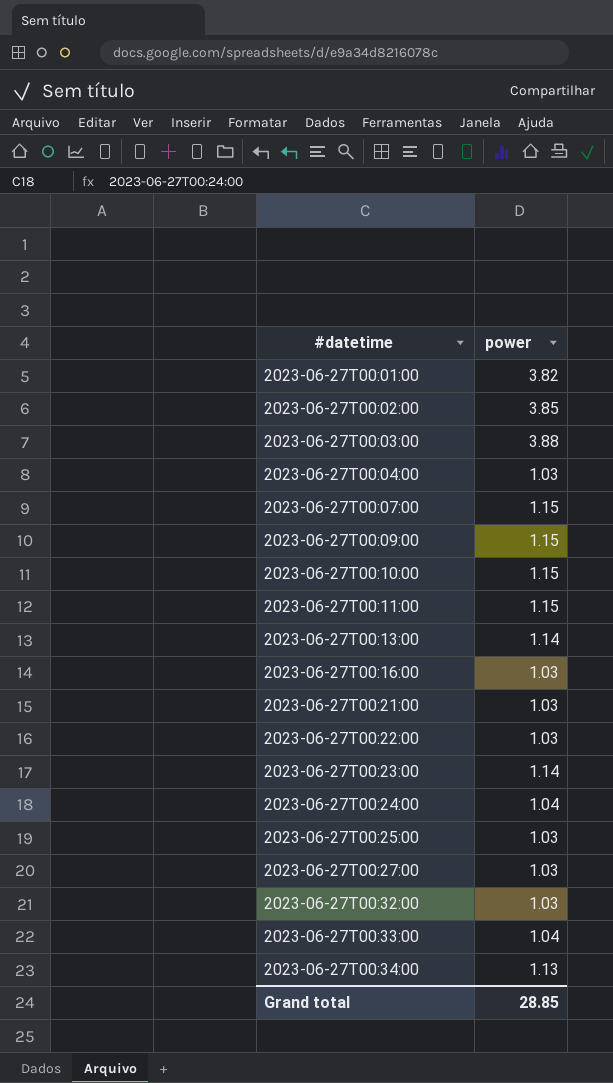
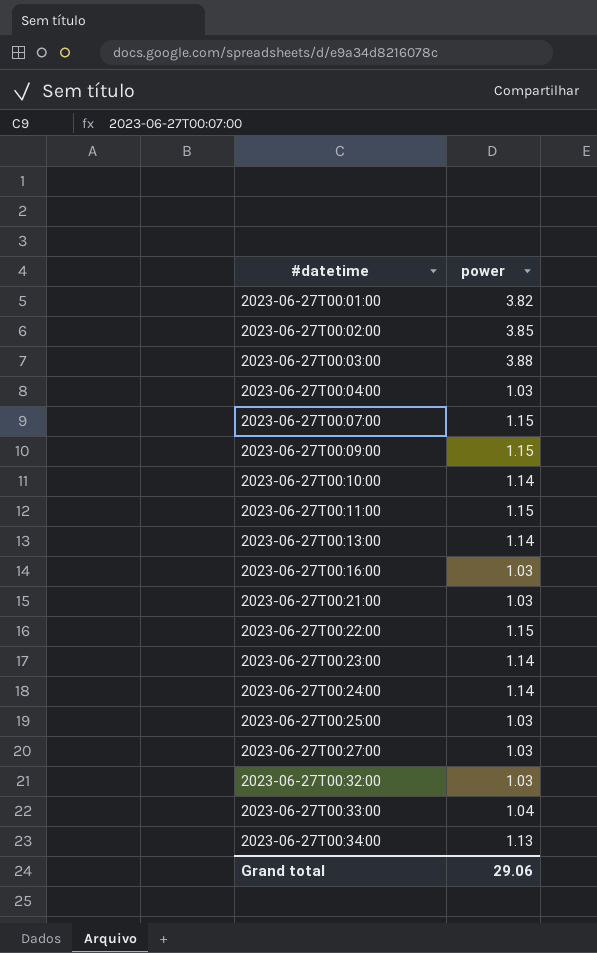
2023-06-27T00:10:00 | power: 1.15 -> 1.14
2023-06-27T00:22:00 | power: 1.03 -> 1.15
2023-06-27T00:24:00 | power: 1.04 -> 1.14
Grand total | power: 28.85 -> 29.06

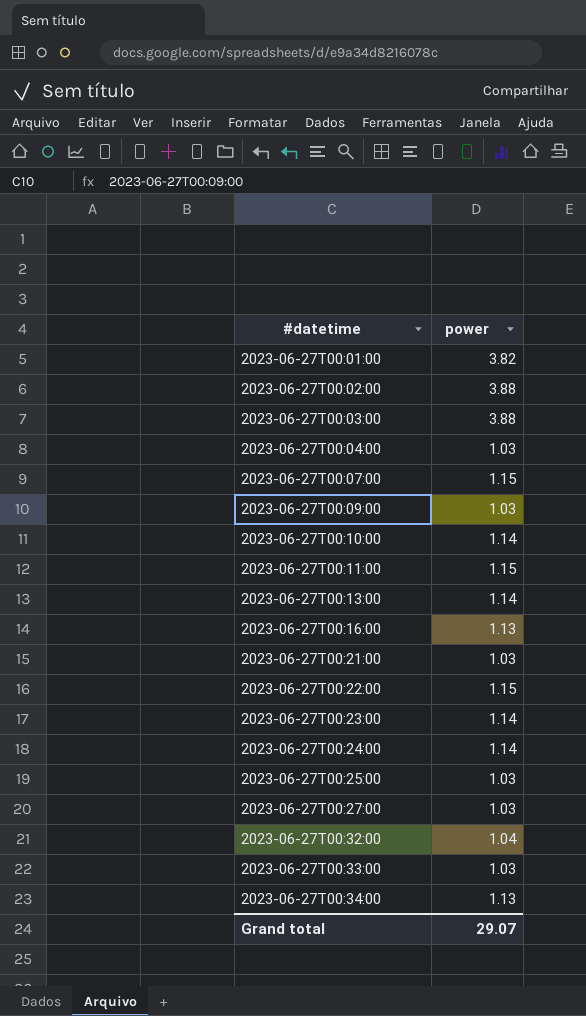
2023-06-27T00:02:00 | power: 3.85 -> 3.88
2023-06-27T00:09:00 | power: 1.15 -> 1.03
2023-06-27T00:16:00 | power: 1.03 -> 1.13
2023-06-27T00:32:00 | power: 1.03 -> 1.04
2023-06-27T00:33:00 | power: 1.04 -> 1.03
Grand total | power: 29.06 -> 29.07

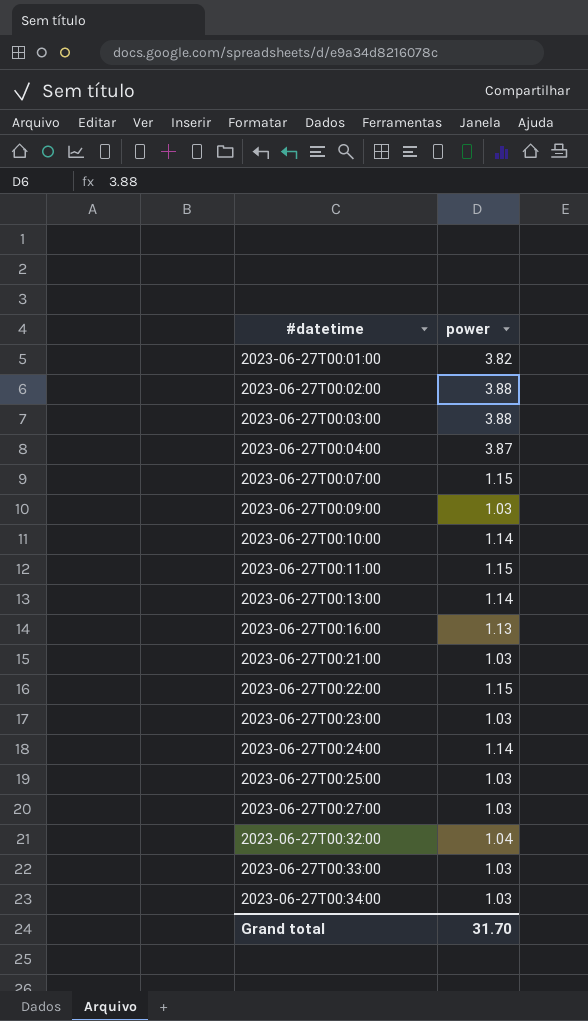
2023-06-27T00:04:00 | power: 1.03 -> 3.87
2023-06-27T00:23:00 | power: 1.14 -> 1.03
2023-06-27T00:34:00 | power: 1.13 -> 1.03
Grand total | power: 29.07 -> 31.70

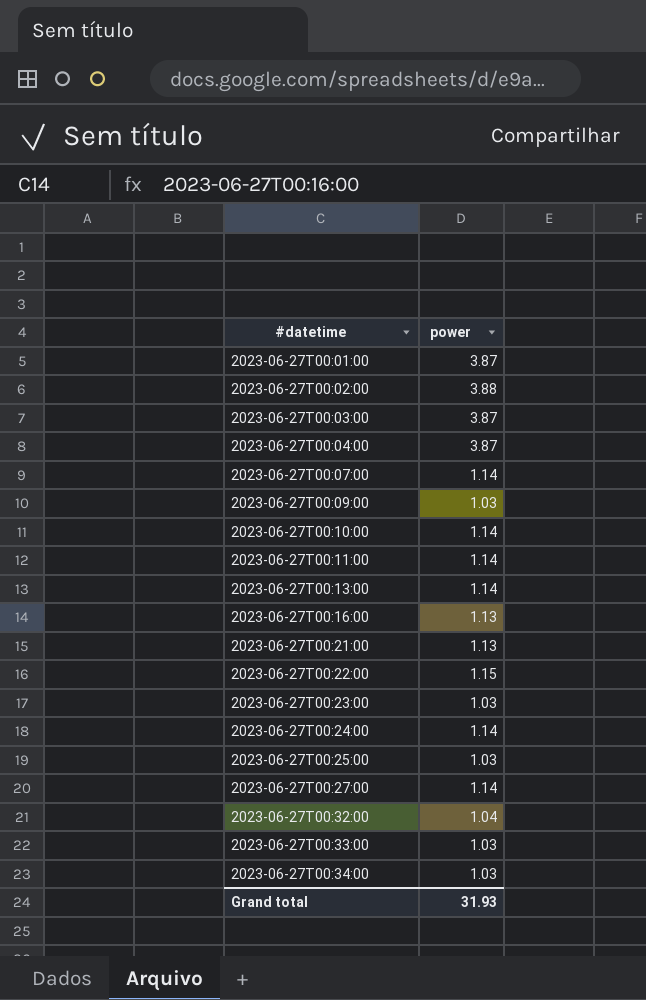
2023-06-27T00:01:00 | power: 3.82 -> 3.87
2023-06-27T00:03:00 | power: 3.88 -> 3.87
2023-06-27T00:07:00 | power: 1.15 -> 1.14
2023-06-27T00:11:00 | power: 1.15 -> 1.14
2023-06-27T00:21:00 | power: 1.03 -> 1.13
2023-06-27T00:27:00 | power: 1.03 -> 1.14
Grand total | power: 31.70 -> 31.93

